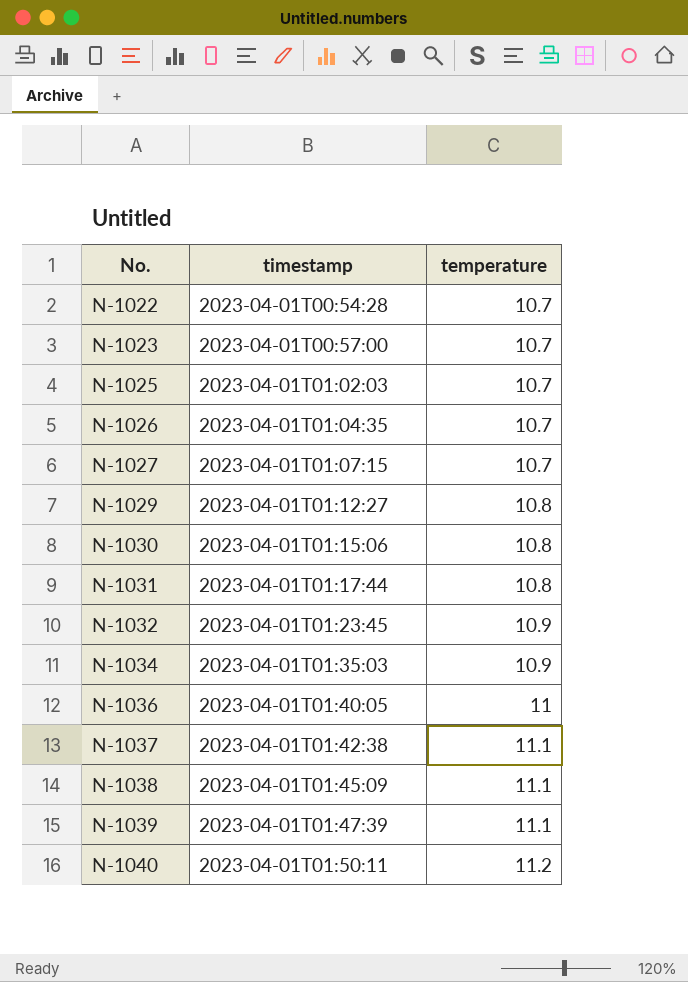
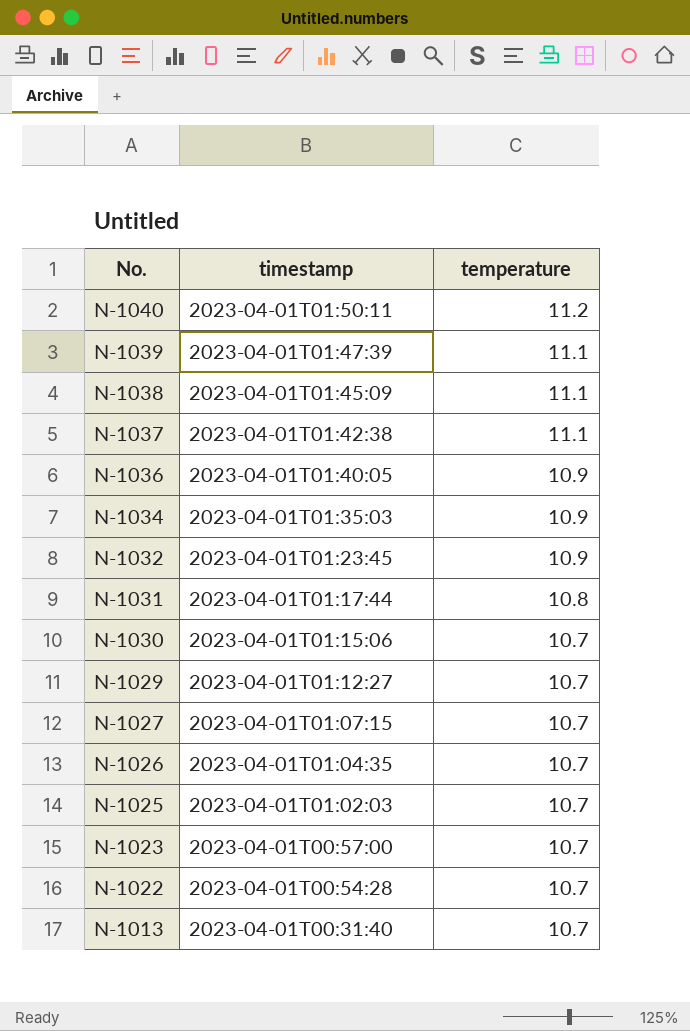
row order: No. ascending -> No. descending
N-1036 | temperature: 11 -> 10.9
N-1030 | temperature: 10.8 -> 10.7
N-1029 | temperature: 10.8 -> 10.7
row N-1013: none -> 2023-04-01T00:31:40 | 10.7

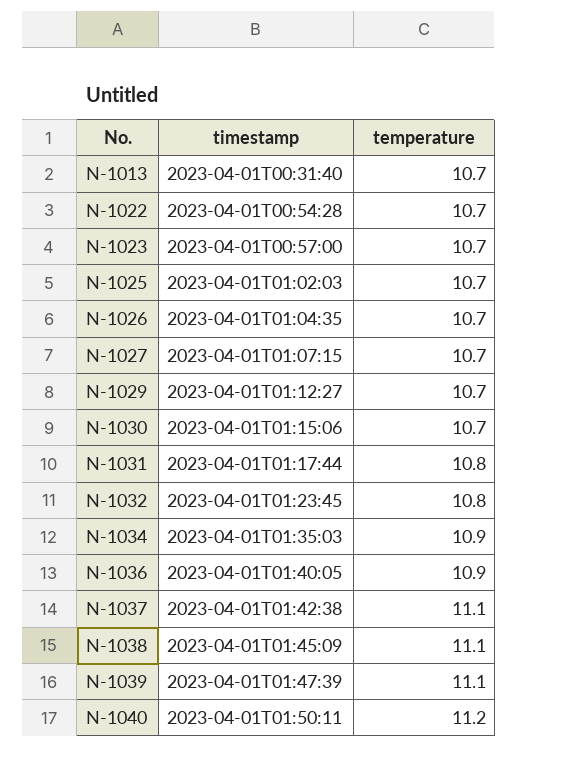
row order: No. descending -> No. ascending
N-1032 | temperature: 10.9 -> 10.8

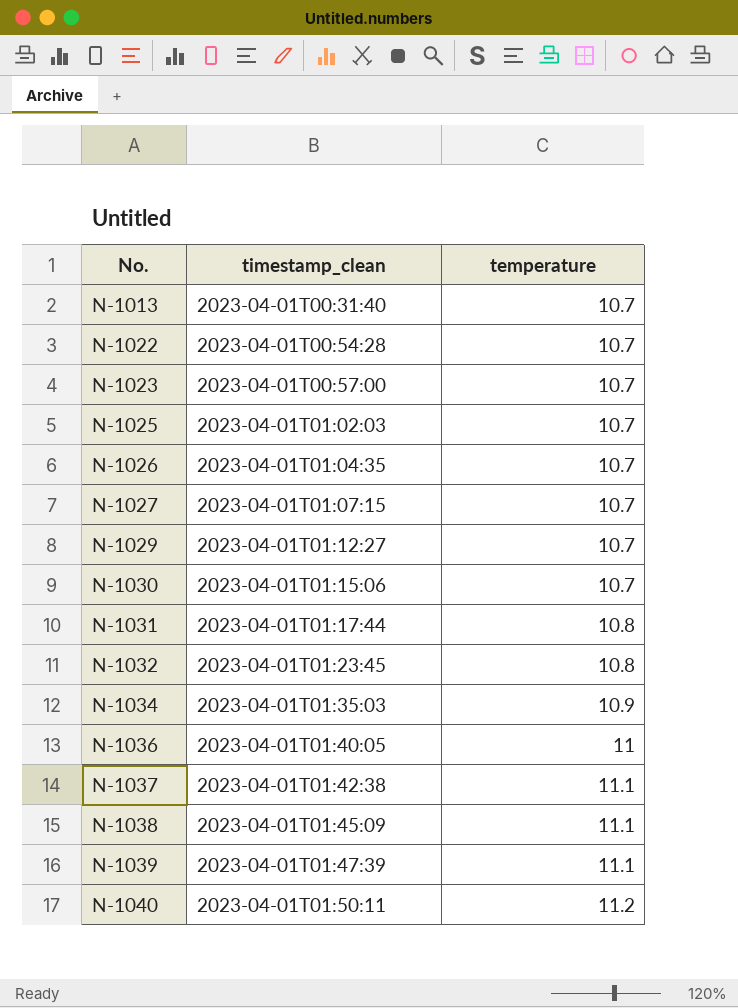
column name: timestamp -> timestamp_clean
N-1036 | temperature: 10.9 -> 11

